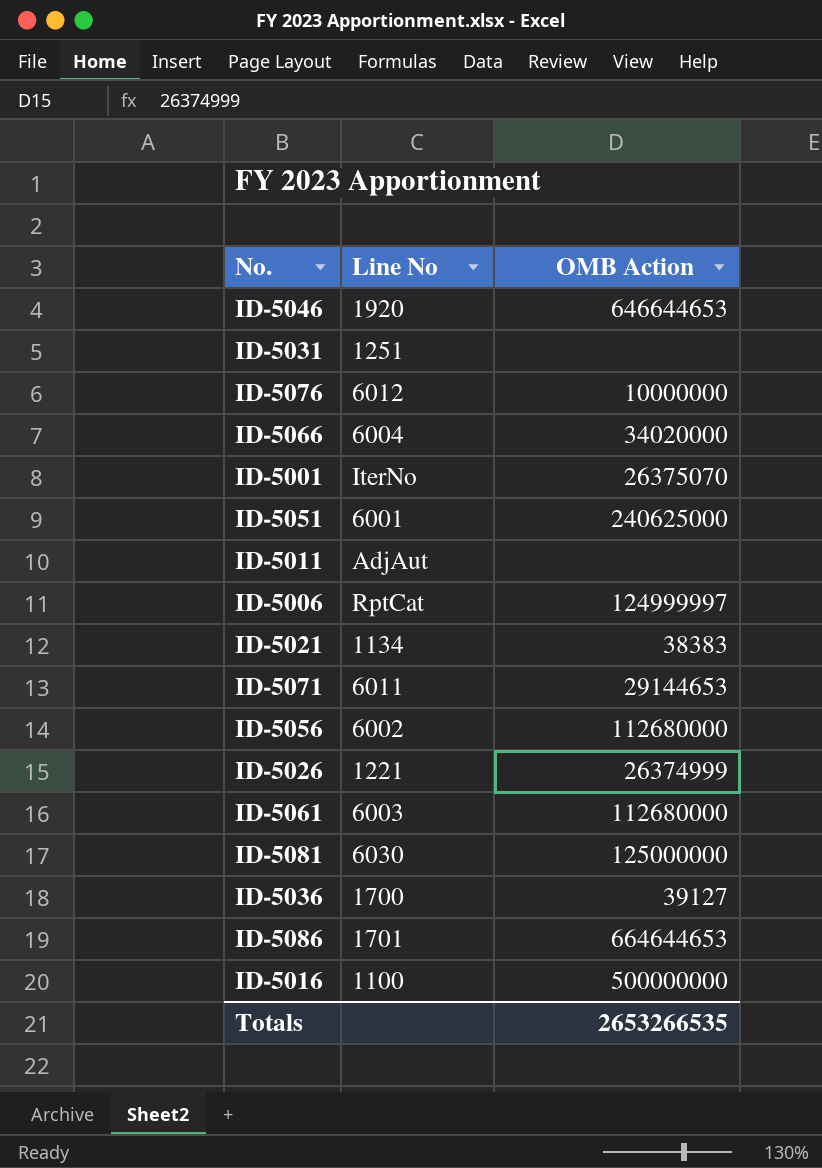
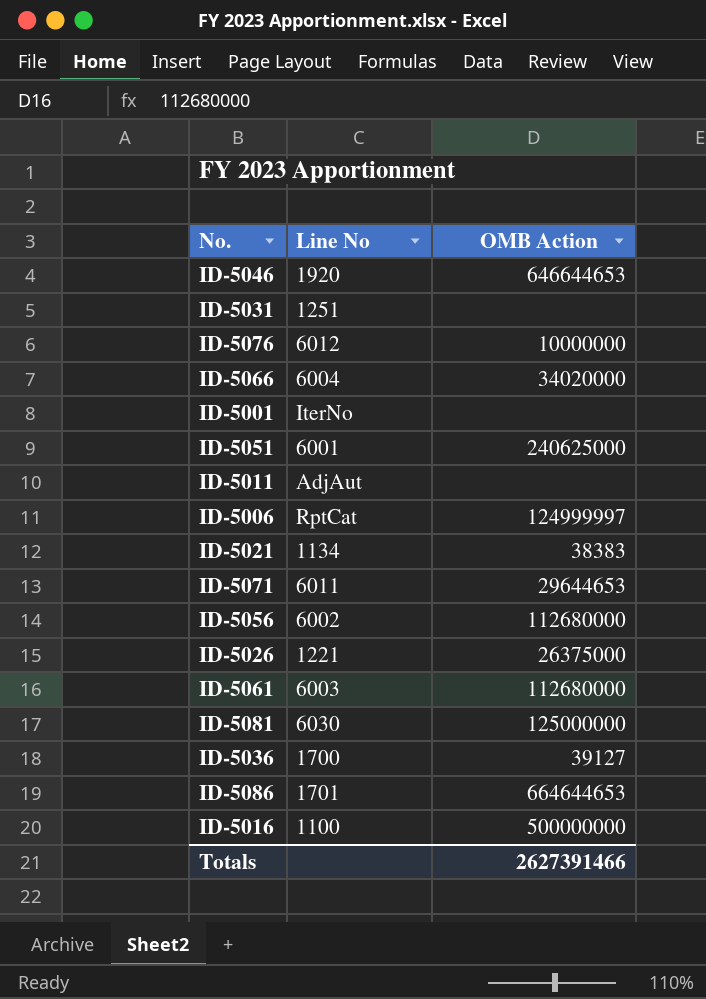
ID-5001 | OMB Action: 26375070 -> none
ID-5071 | OMB Action: 29144653 -> 29644653
ID-5026 | OMB Action: 26374999 -> 26375000
Totals | OMB Action: 2653266535 -> 2627391466

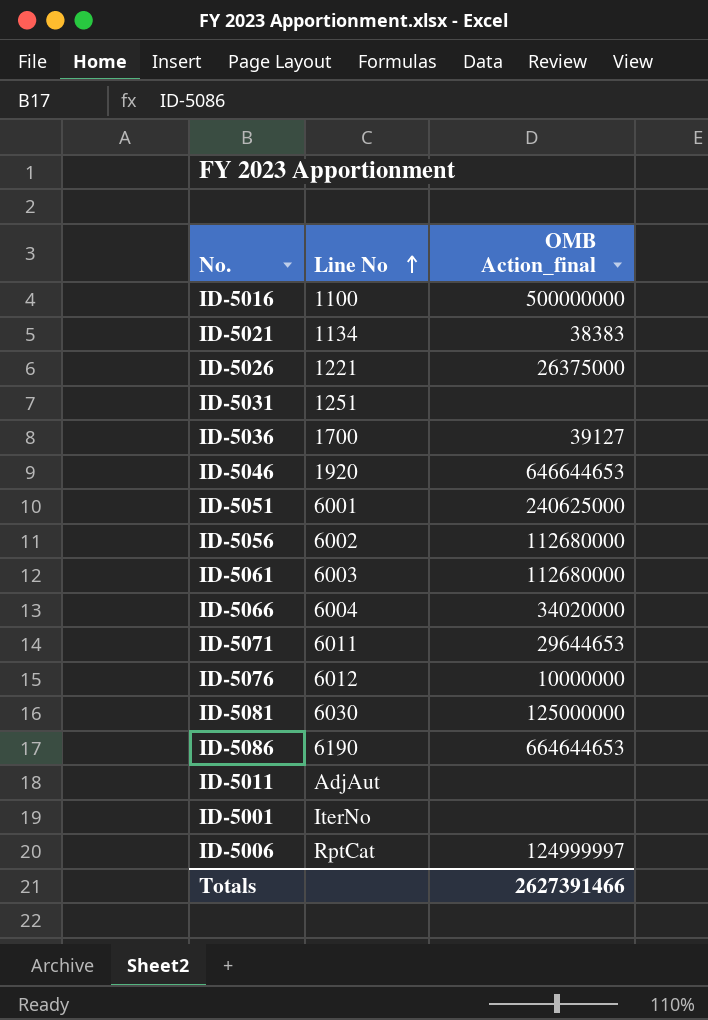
row order: none -> Line No ascending
column name: OMB Action -> OMB Action_final
ID-5086 | Line No: 1701 -> 6190

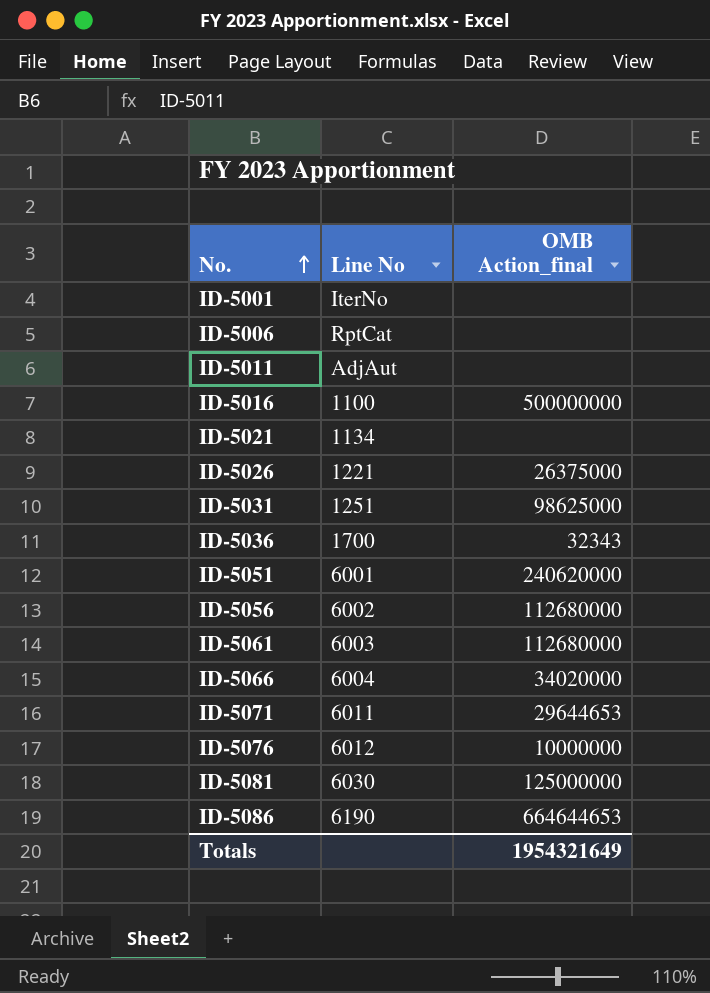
row order: Line No ascending -> No. ascending
row ID-5046: 1920 | 646644653 -> none
ID-5006 | OMB Action_final: 124999997 -> none
ID-5021 | OMB Action_final: 38383 -> none
ID-5031 | OMB Action_final: none -> 98625000
ID-5036 | OMB Action_final: 39127 -> 32343
ID-5051 | OMB Action_final: 240625000 -> 240620000
Totals | OMB Action_final: 2627391466 -> 1954321649

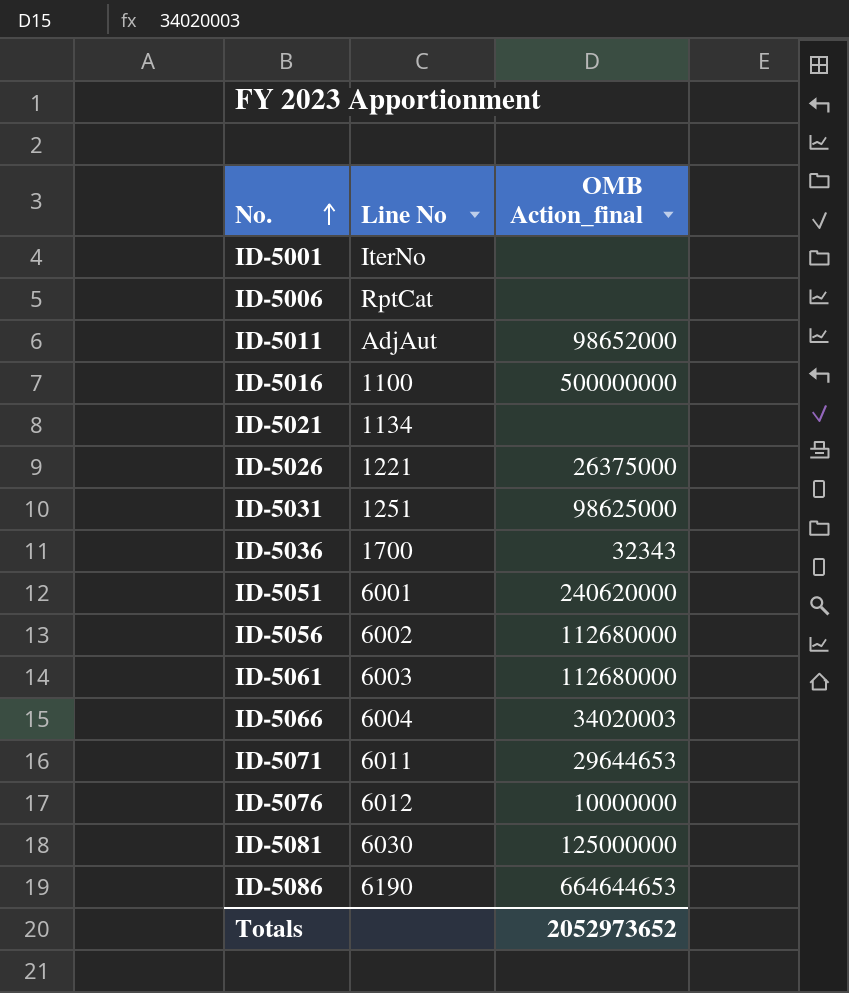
ID-5011 | OMB Action_final: none -> 98652000
ID-5066 | OMB Action_final: 34020000 -> 34020003
Totals | OMB Action_final: 1954321649 -> 2052973652

